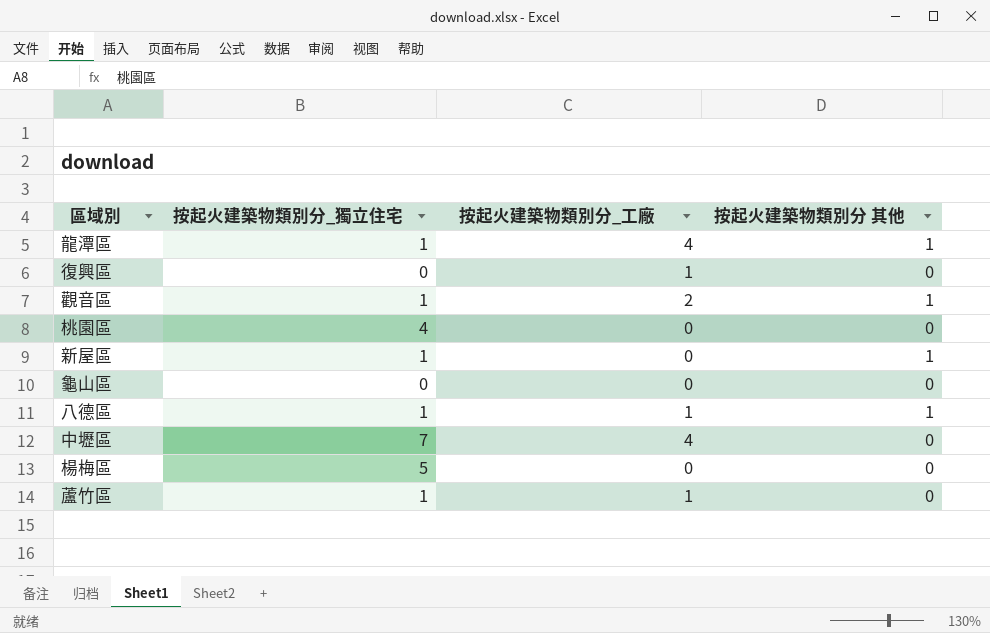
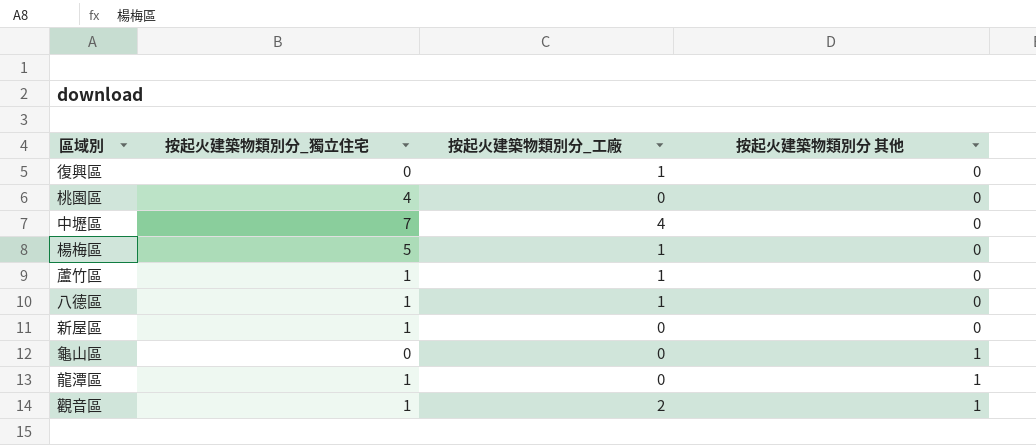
row order: none -> 按起火建築物類別分 其他 ascending
楊梅區 | 按起火建築物類別分_工廠: 0 -> 1
八德區 | 按起火建築物類別分 其他: 1 -> 0
新屋區 | 按起火建築物類別分 其他: 1 -> 0
龜山區 | 按起火建築物類別分 其他: 0 -> 1
龍潭區 | 按起火建築物類別分_工廠: 4 -> 0

